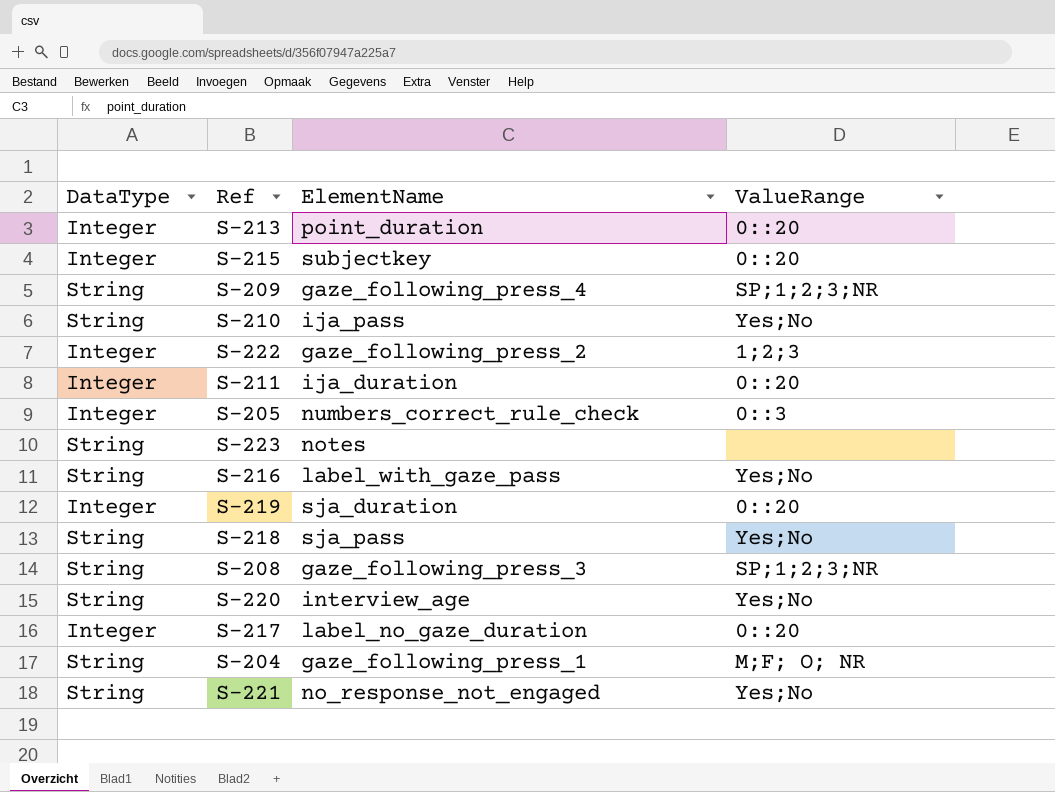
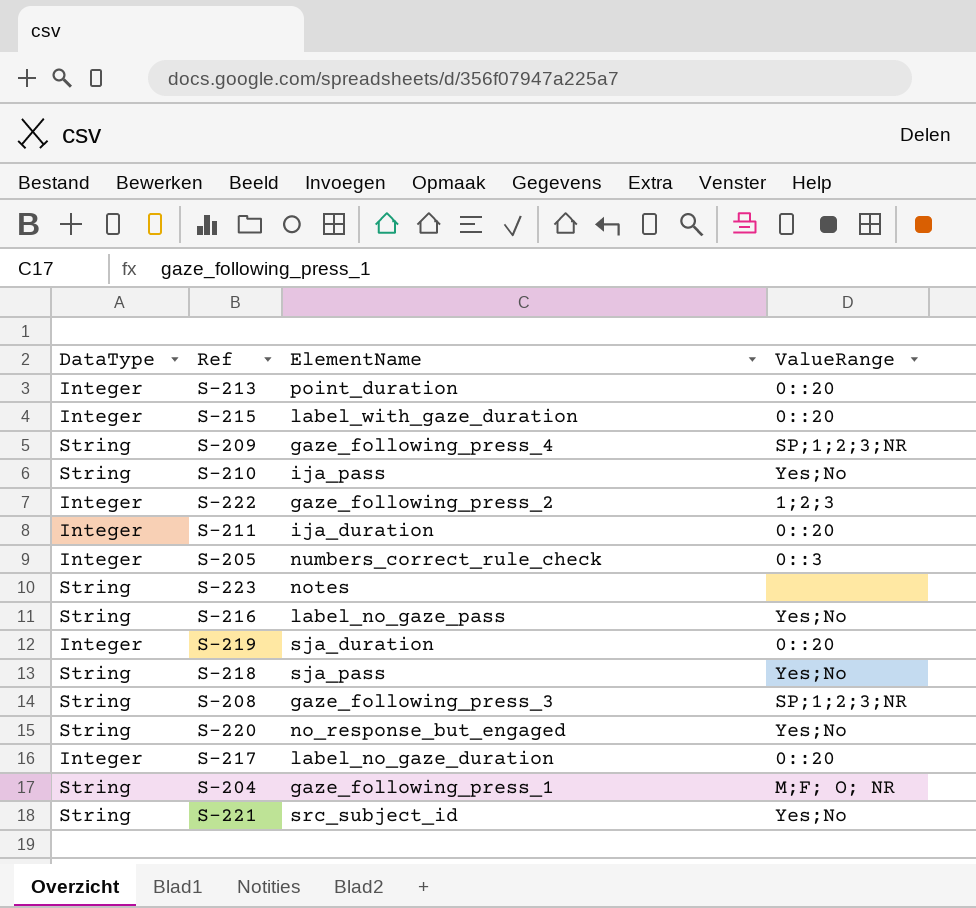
S-215 | ElementName: subjectkey -> label_with_gaze_duration
S-216 | ElementName: label_with_gaze_pass -> label_no_gaze_pass
S-220 | ElementName: interview_age -> no_response_but_engaged
S-221 | ElementName: no_response_not_engaged -> src_subject_id

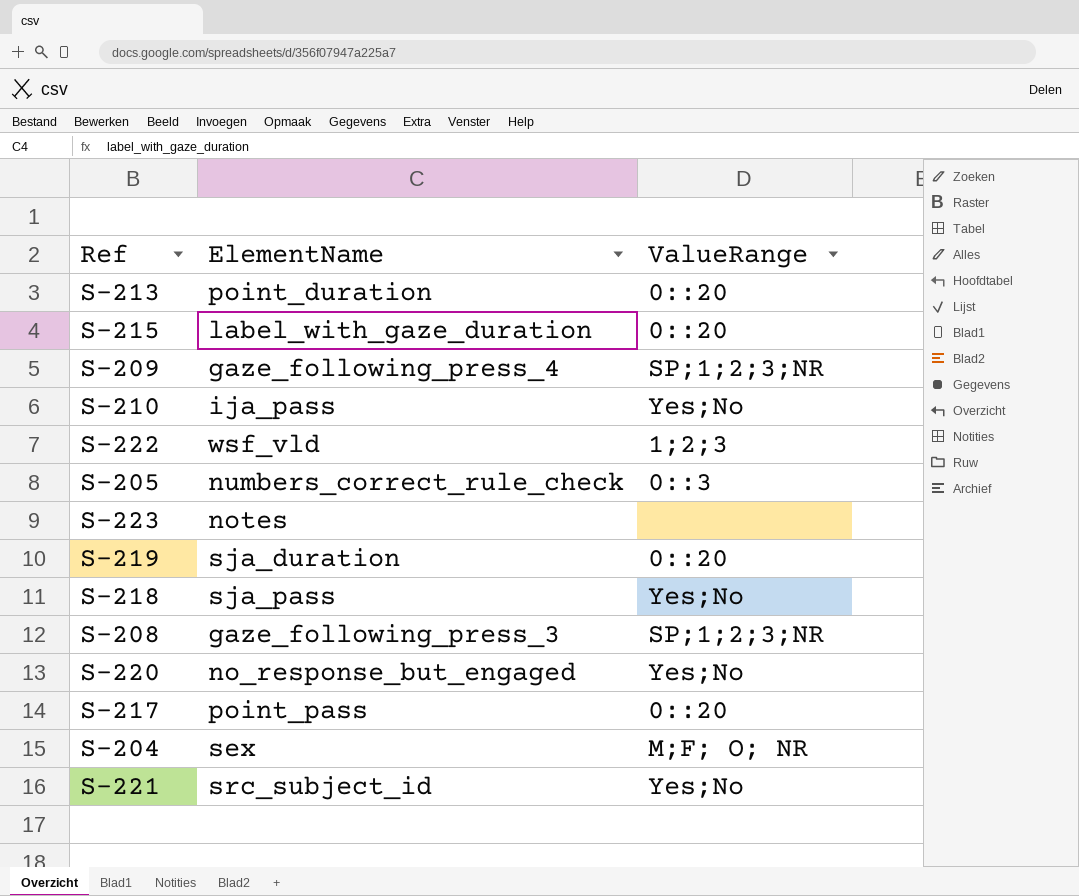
column DataType | position: 1 -> none
row S-211: Integer | ija_duration | 0::20 -> none
row S-216: String | label_no_gaze_pass | Yes;No -> none
S-222 | ElementName: gaze_following_press_2 -> wsf_vld
S-217 | ElementName: label_no_gaze_duration -> point_pass
S-204 | ElementName: gaze_following_press_1 -> sex

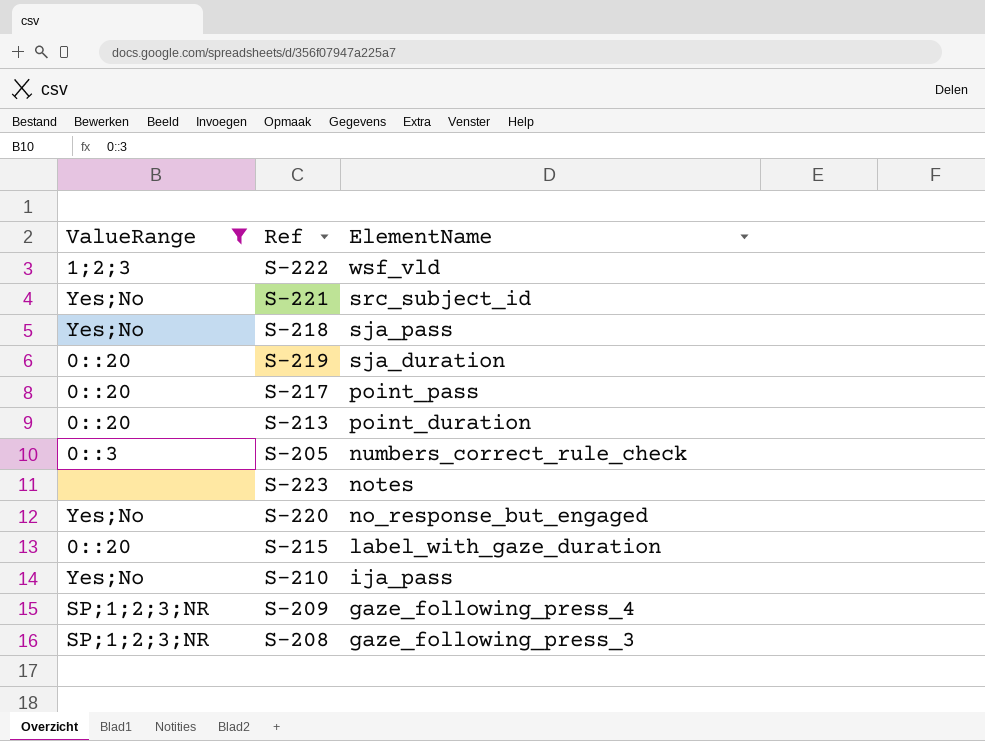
filter: none -> ValueRange != M;F; O; NR
row order: none -> ElementName descending
column ValueRange | position: 3 -> 1

